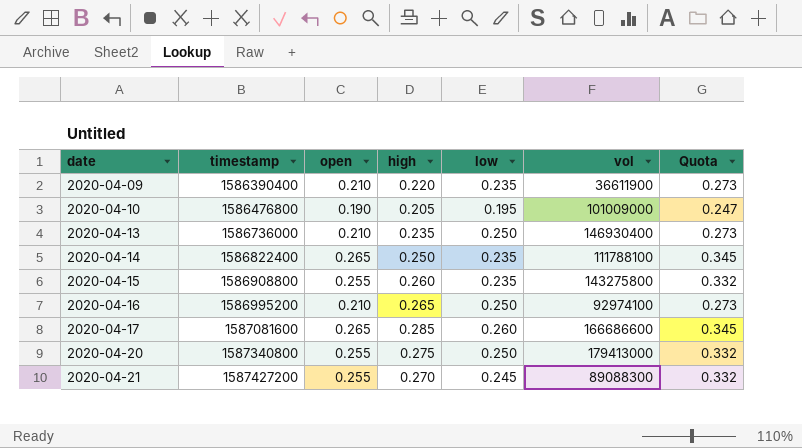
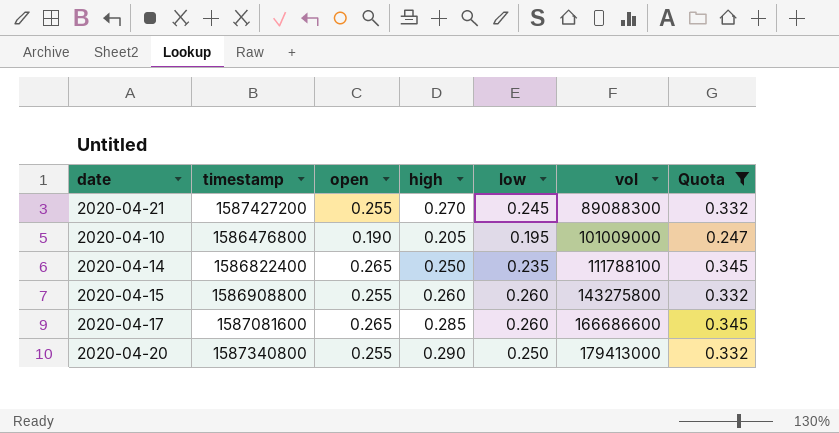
filter: none -> Quota != 0.273
row order: date ascending -> vol ascending
2020-04-15 | low: 0.235 -> 0.260
2020-04-20 | high: 0.275 -> 0.290

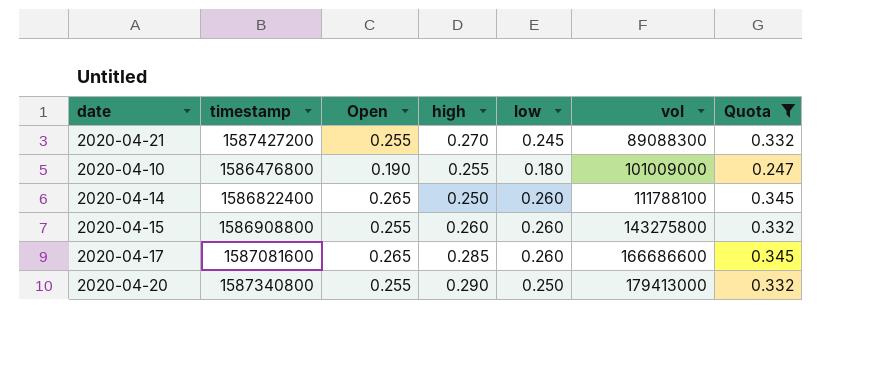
column name: open -> Open
2020-04-10 | high: 0.205 -> 0.255
2020-04-10 | low: 0.195 -> 0.180
2020-04-14 | low: 0.235 -> 0.260

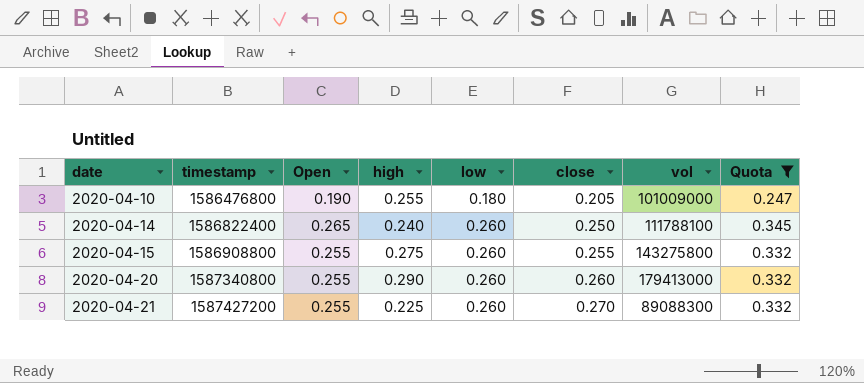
row order: vol ascending -> date ascending
column close | position: none -> 6
row 2020-04-17: 1587081600 | 0.265 | 0.285 | 0.260 | 166686600 | 0.345 -> none
2020-04-14 | high: 0.250 -> 0.240
2020-04-15 | high: 0.260 -> 0.275
2020-04-20 | low: 0.250 -> 0.260
2020-04-21 | high: 0.270 -> 0.225
2020-04-21 | low: 0.245 -> 0.260

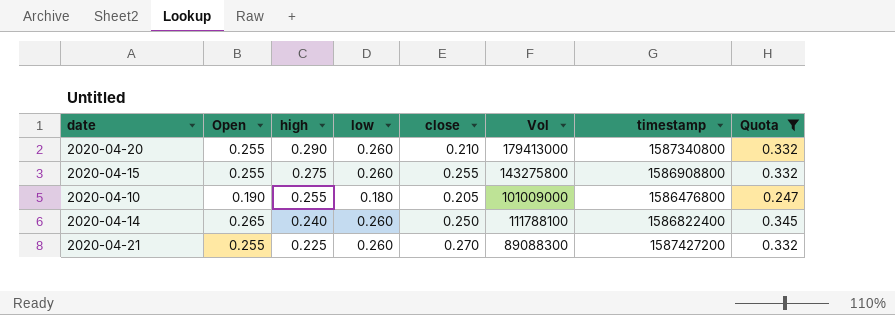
row order: date ascending -> high descending
column name: vol -> Vol
column timestamp | position: 2 -> 7
2020-04-20 | close: 0.260 -> 0.210

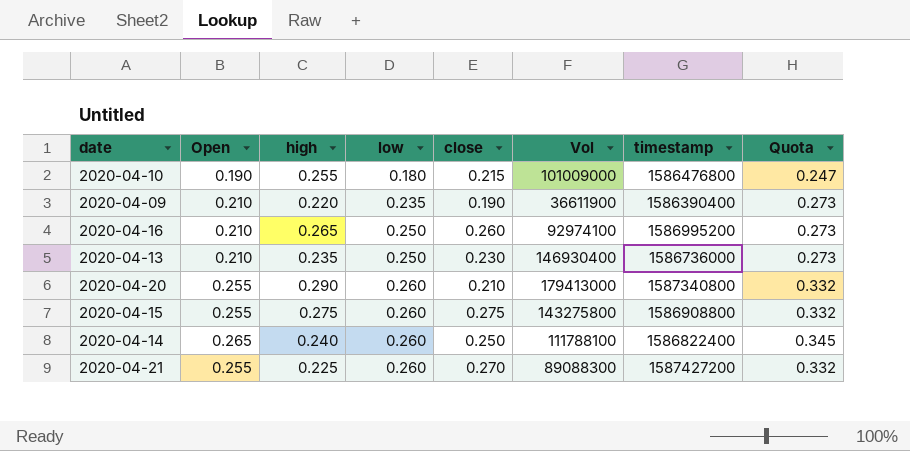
filter: Quota != 0.273 -> none
row order: high descending -> low ascending
2020-04-10 | close: 0.205 -> 0.215
2020-04-15 | close: 0.255 -> 0.275

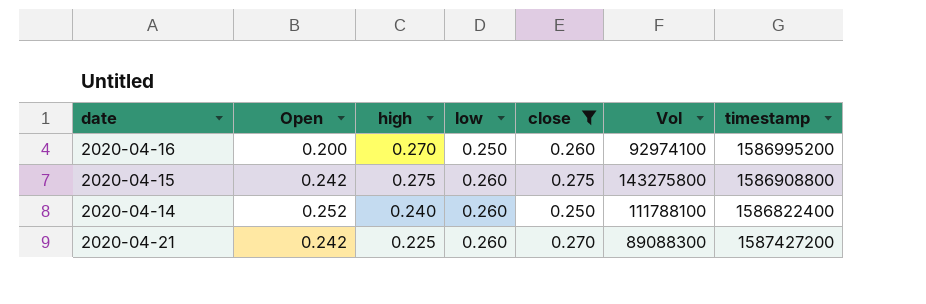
filter: none -> close >= 0.250
column Quota | formula: [Open] * 1.3 -> none
2020-04-16 | Open: 0.210 -> 0.200
2020-04-16 | high: 0.265 -> 0.270
2020-04-15 | Open: 0.255 -> 0.242
2020-04-14 | Open: 0.265 -> 0.252
2020-04-21 | Open: 0.255 -> 0.242

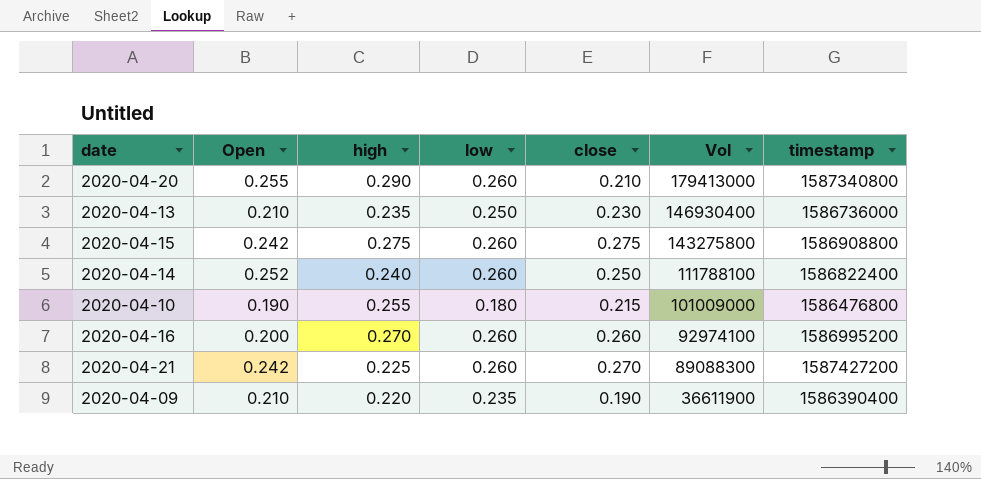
filter: close >= 0.250 -> none
row order: low ascending -> Vol descending
2020-04-16 | low: 0.250 -> 0.260

